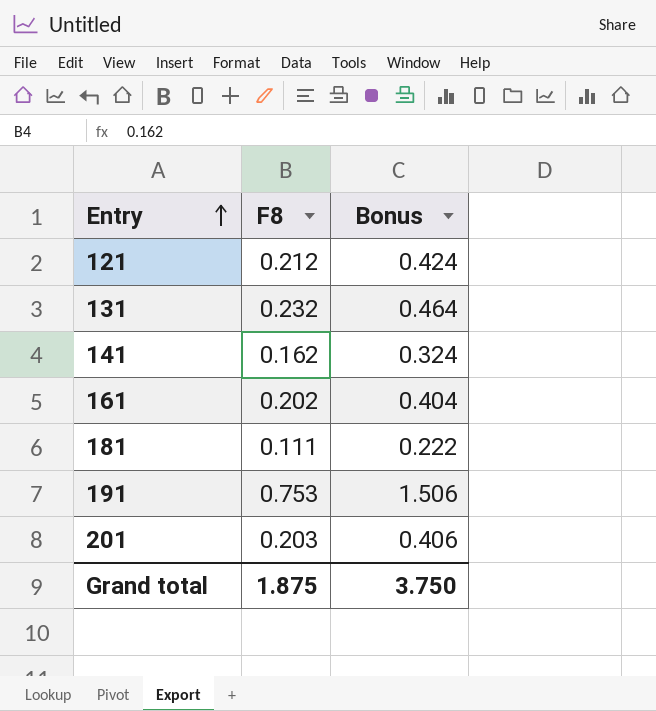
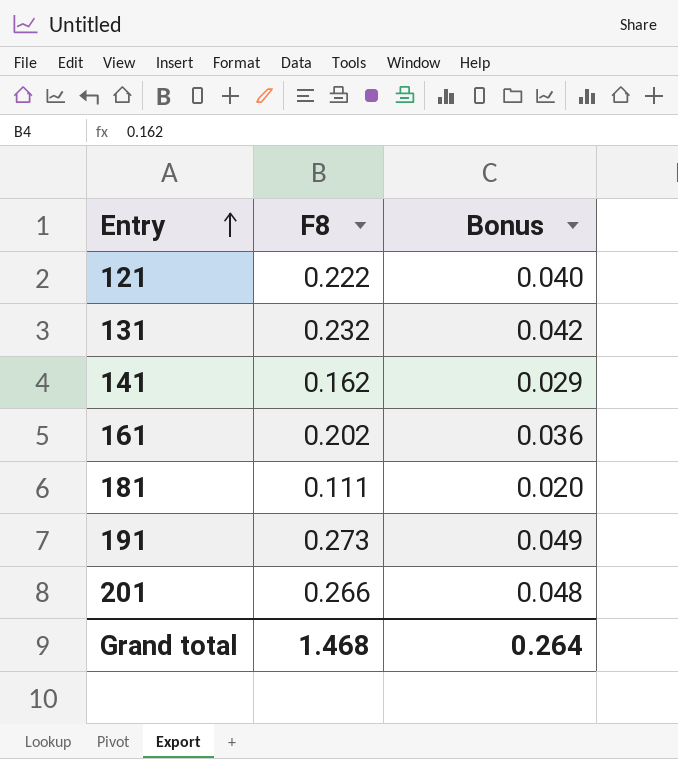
column Bonus | formula: [F8] * 2 -> [F8] * 0.18
121 | F8: 0.212 -> 0.222
191 | F8: 0.753 -> 0.273
201 | F8: 0.203 -> 0.266
Grand total | F8: 1.875 -> 1.468
Grand total | Bonus: 3.750 -> 0.264

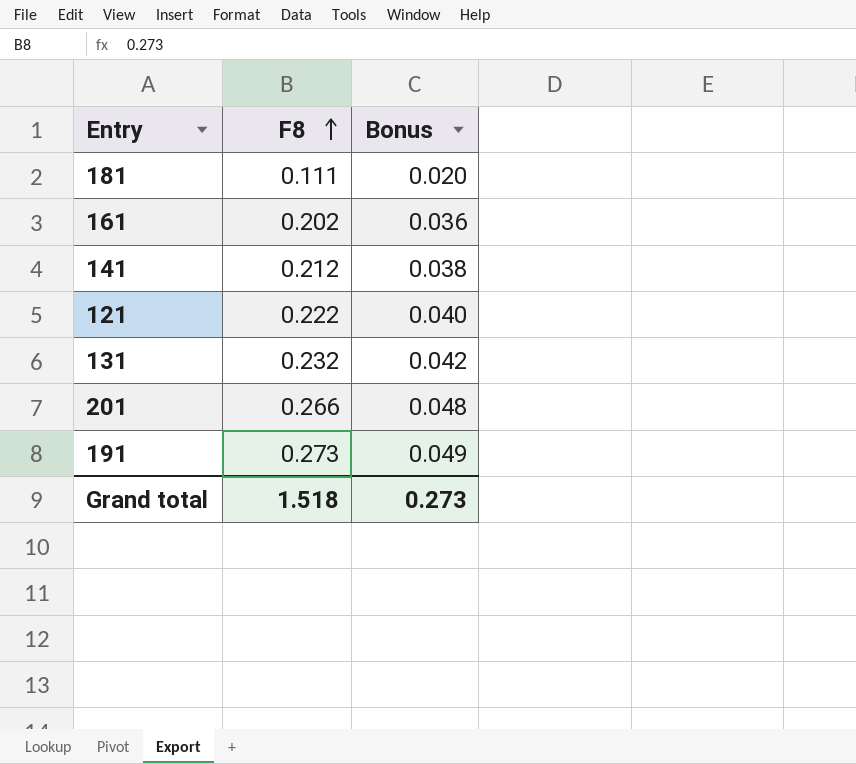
row order: Entry ascending -> F8 ascending
141 | F8: 0.162 -> 0.212
141 | Bonus: 0.029 -> 0.038
Grand total | F8: 1.468 -> 1.518
Grand total | Bonus: 0.264 -> 0.273

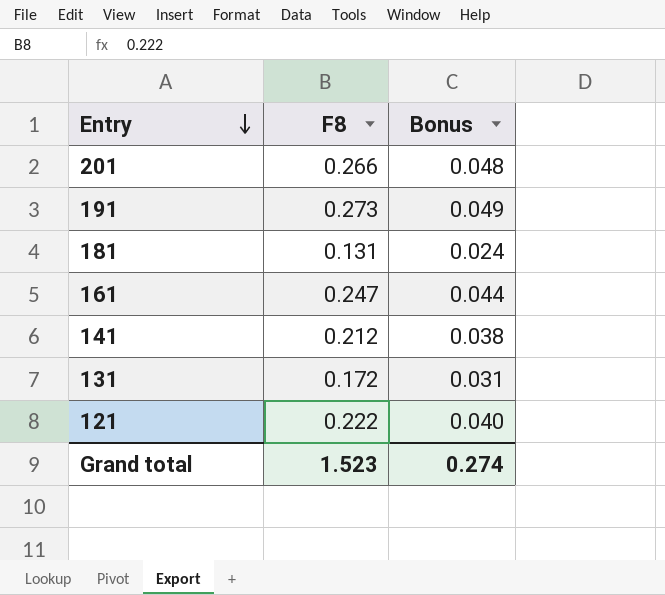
row order: F8 ascending -> Entry descending
181 | F8: 0.111 -> 0.131
181 | Bonus: 0.020 -> 0.024
161 | F8: 0.202 -> 0.247
161 | Bonus: 0.036 -> 0.044
131 | F8: 0.232 -> 0.172
131 | Bonus: 0.042 -> 0.031
Grand total | F8: 1.518 -> 1.523
Grand total | Bonus: 0.273 -> 0.274

